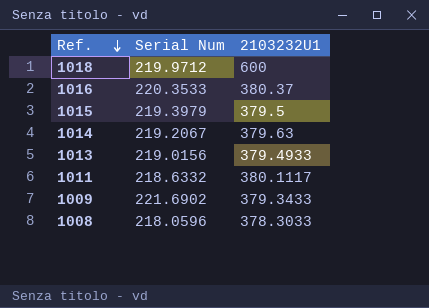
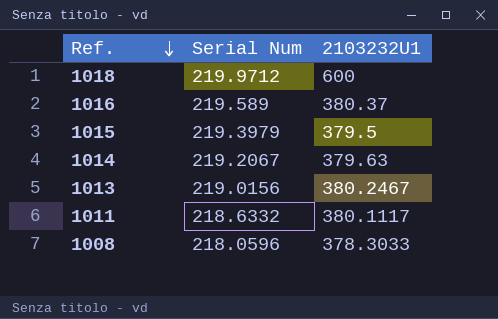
row 1009: 221.6902 | 379.3433 -> none
1016 | Serial Num: 220.3533 -> 219.589
1013 | 2103232U1: 379.4933 -> 380.2467

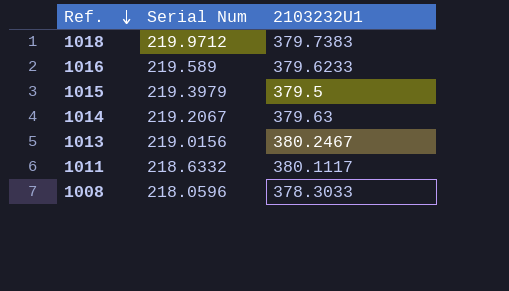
1018 | 2103232U1: 600 -> 379.7383
1016 | 2103232U1: 380.37 -> 379.6233

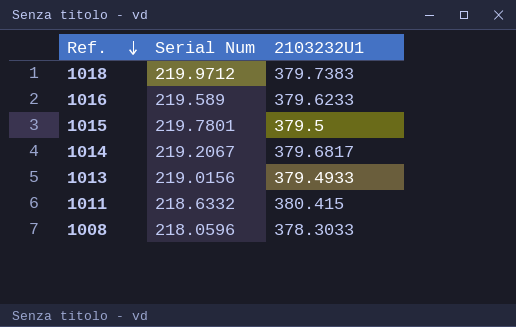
1015 | Serial Num: 219.3979 -> 219.7801
1014 | 2103232U1: 379.63 -> 379.6817
1013 | 2103232U1: 380.2467 -> 379.4933
1011 | 2103232U1: 380.1117 -> 380.415

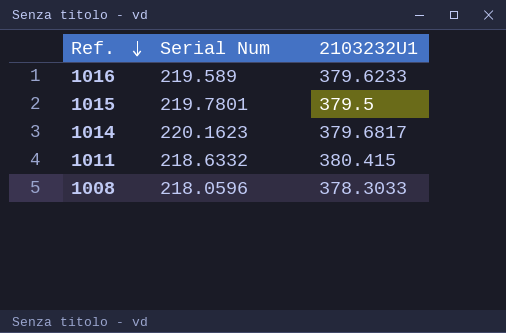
row 1018: 219.9712 | 379.7383 -> none
row 1013: 219.0156 | 379.4933 -> none
1014 | Serial Num: 219.2067 -> 220.1623

